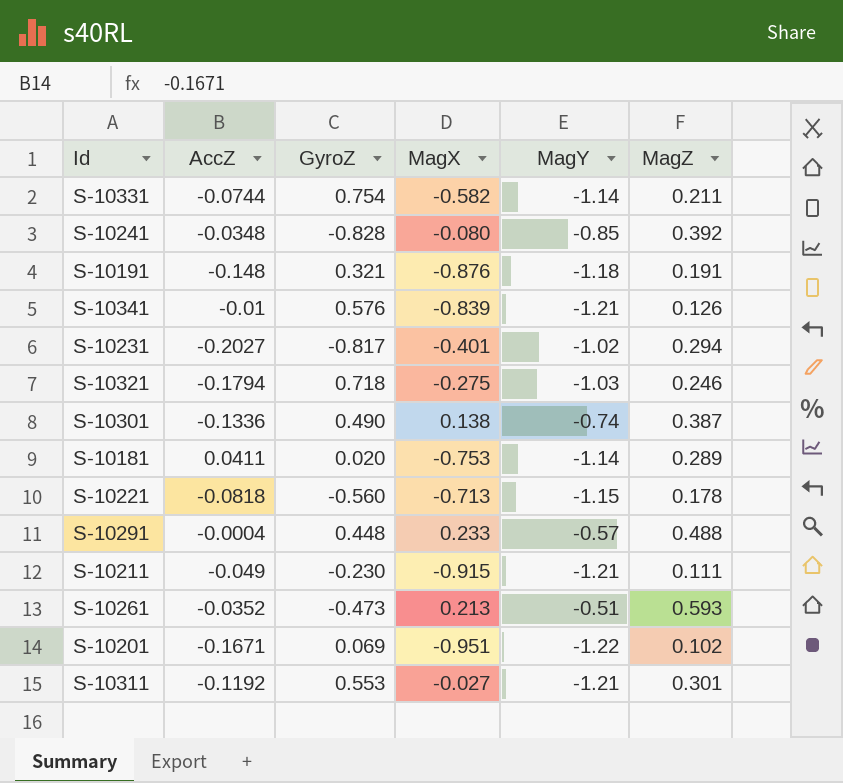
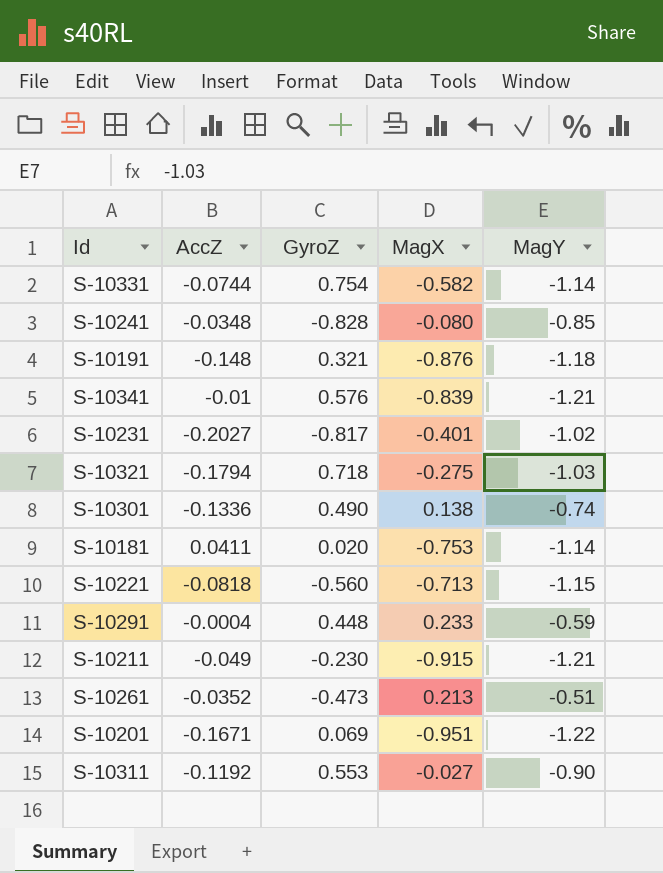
column MagZ | position: 6 -> none
S-10291 | MagY: -0.57 -> -0.59
S-10311 | MagY: -1.21 -> -0.90

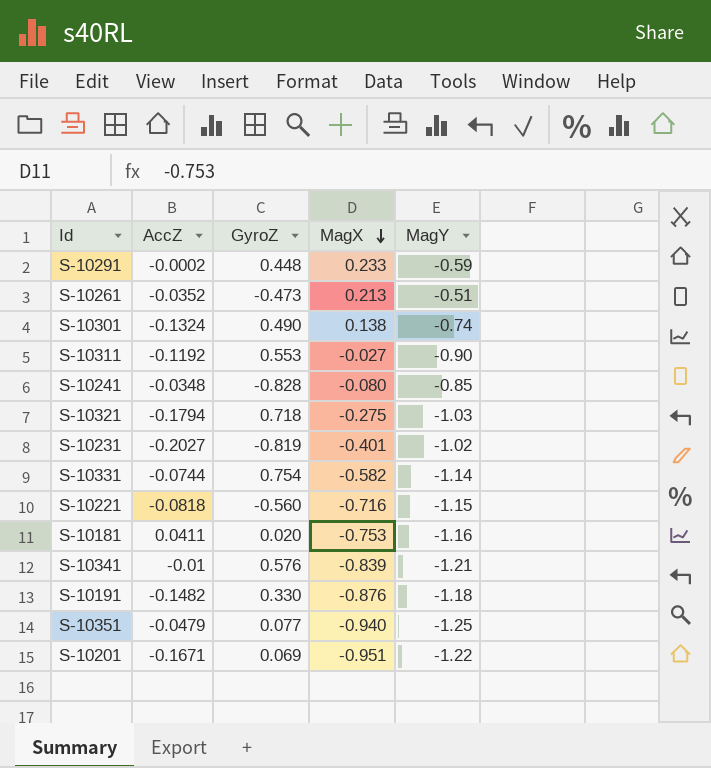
row order: none -> MagX descending
row S-10211: -0.049 | -0.230 | -0.915 | -1.21 -> none
S-10291 | AccZ: -0.0004 -> -0.0002
S-10301 | AccZ: -0.1336 -> -0.1324
S-10231 | GyroZ: -0.817 -> -0.819
S-10221 | MagX: -0.713 -> -0.716
S-10181 | MagY: -1.14 -> -1.16
S-10191 | AccZ: -0.148 -> -0.1482
S-10191 | GyroZ: 0.321 -> 0.330
row S-10351: none -> -0.0479 | 0.077 | -0.940 | -1.25

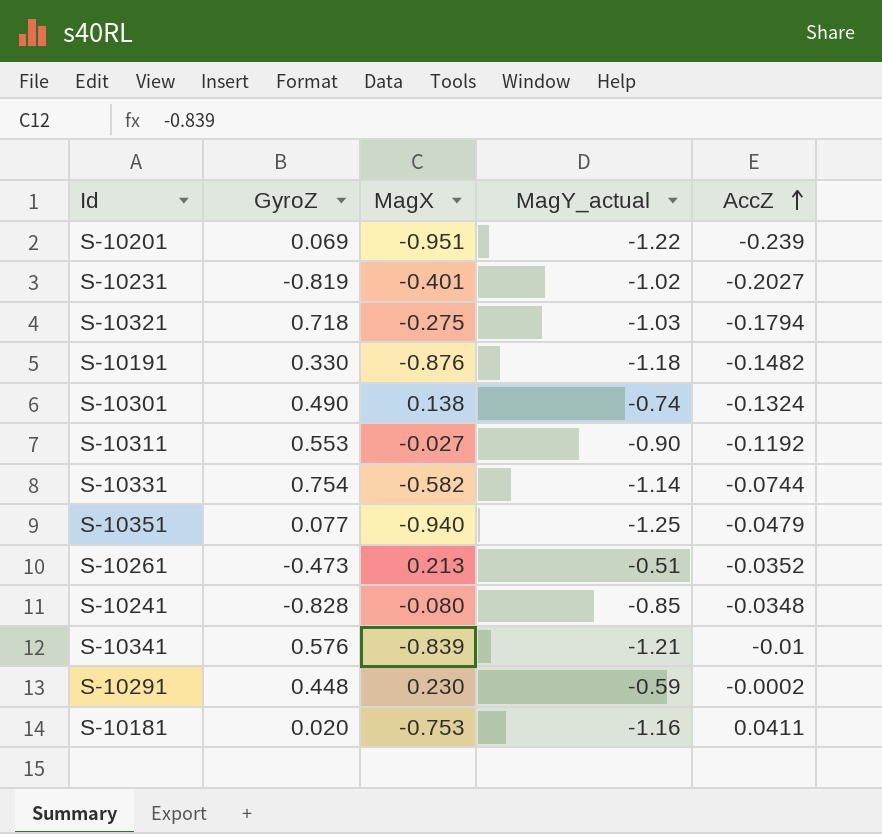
row order: MagX descending -> AccZ ascending
column name: MagY -> MagY_actual
column AccZ | position: 2 -> 5
row S-10221: -0.0818 | -0.560 | -0.716 | -1.15 -> none
S-10201 | AccZ: -0.1671 -> -0.239
S-10291 | MagX: 0.233 -> 0.230

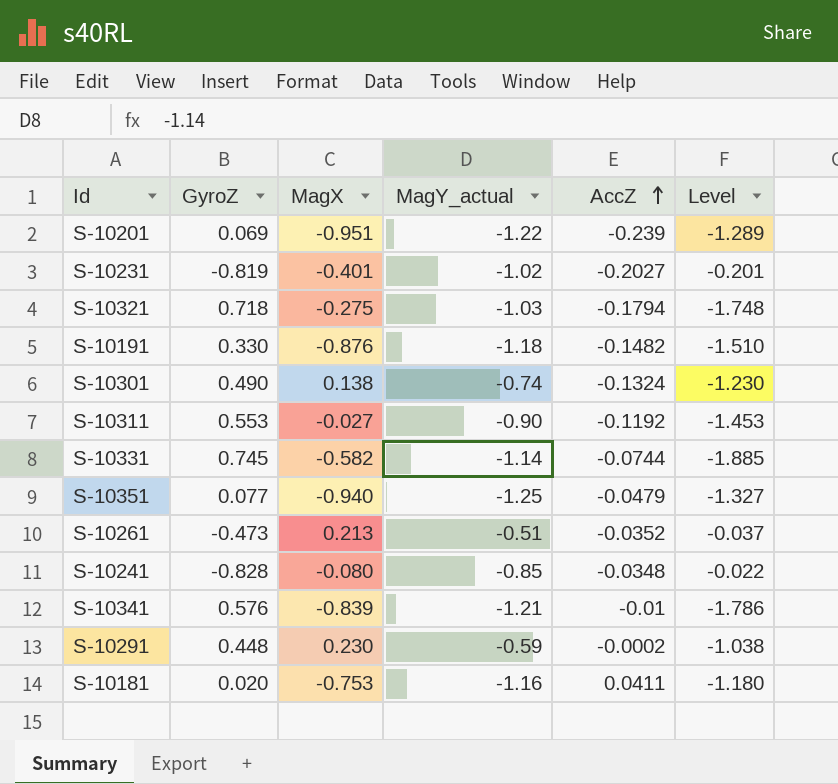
column Level | formula: none -> [MagY_actual] - [GyroZ]
S-10331 | GyroZ: 0.754 -> 0.745

